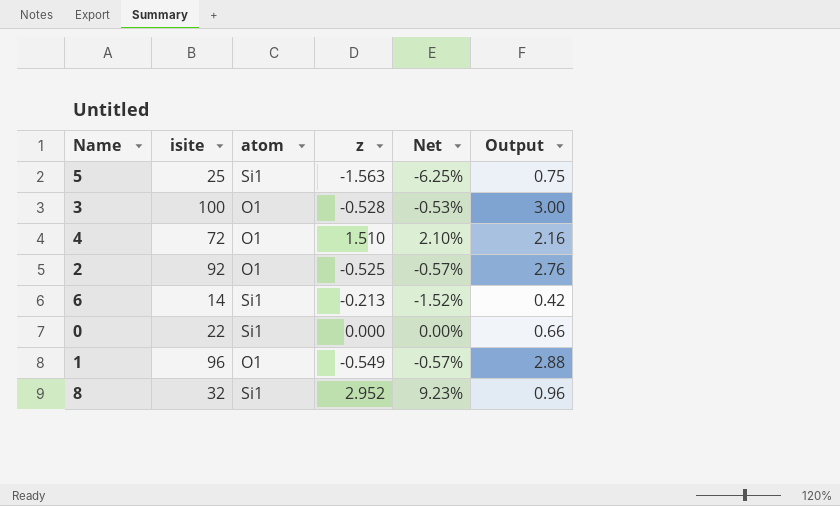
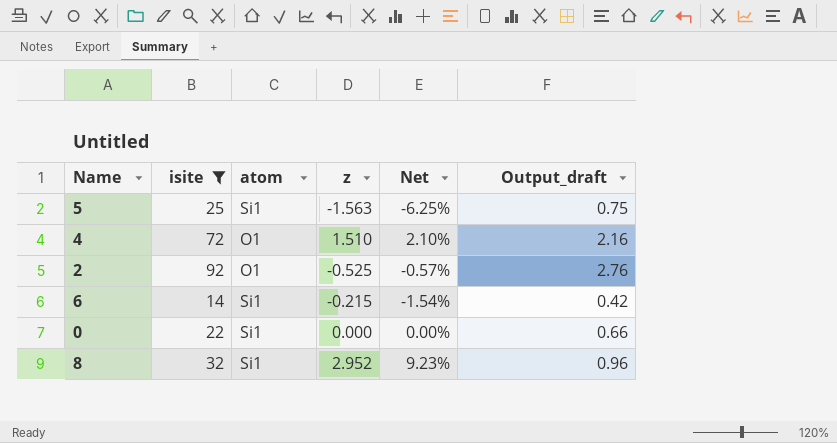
filter: none -> isite <= 92
column name: Output -> Output_draft
6 | z: -0.213 -> -0.215
6 | Net: -1.52% -> -1.54%

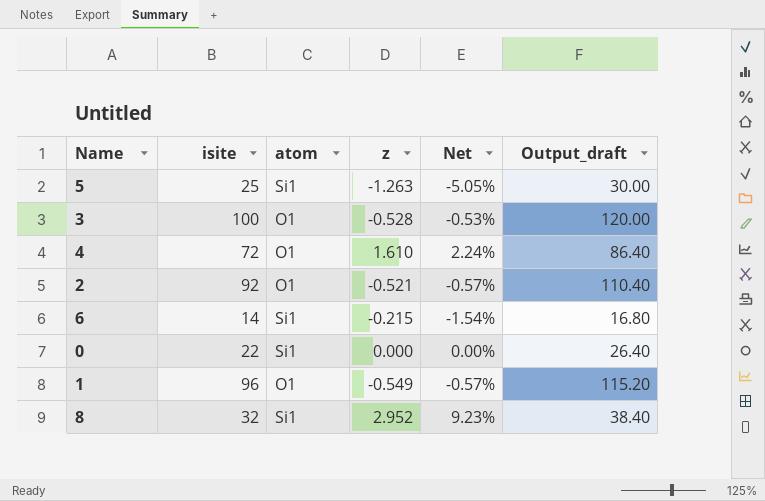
filter: isite <= 92 -> none
column Output_draft | formula: [isite] * 0.03 -> [isite] * 1.2
5 | z: -1.563 -> -1.263
5 | Net: -6.25% -> -5.05%
4 | z: 1.510 -> 1.610
4 | Net: 2.10% -> 2.24%
2 | z: -0.525 -> -0.521

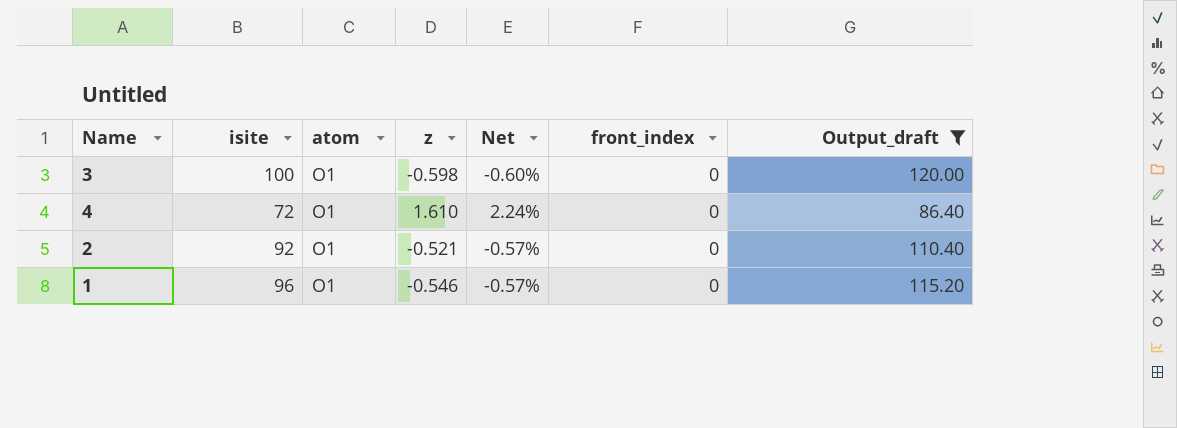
filter: none -> Output_draft >= 86.40
column front_index | position: none -> 6
3 | z: -0.528 -> -0.598
3 | Net: -0.53% -> -0.60%
1 | z: -0.549 -> -0.546

